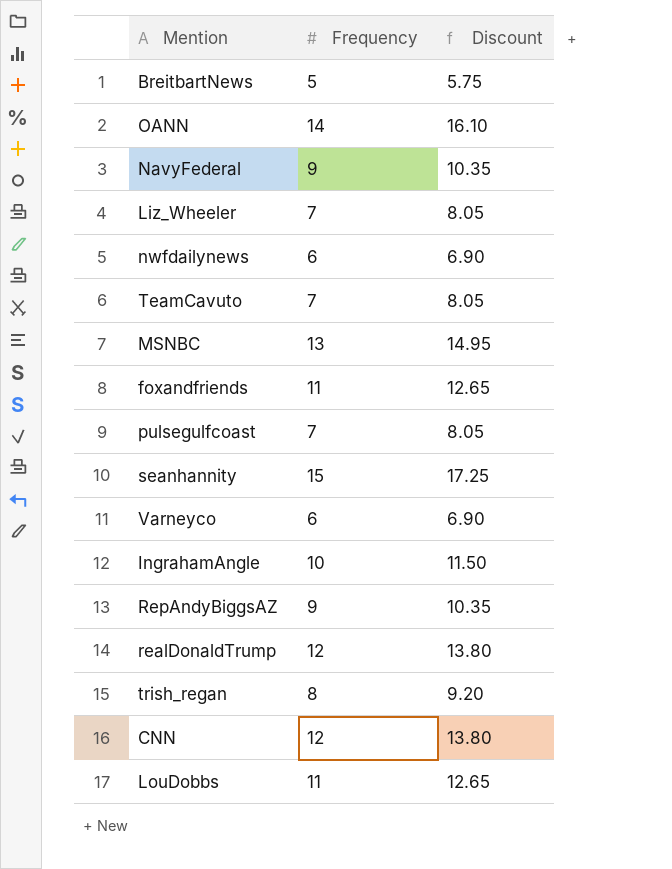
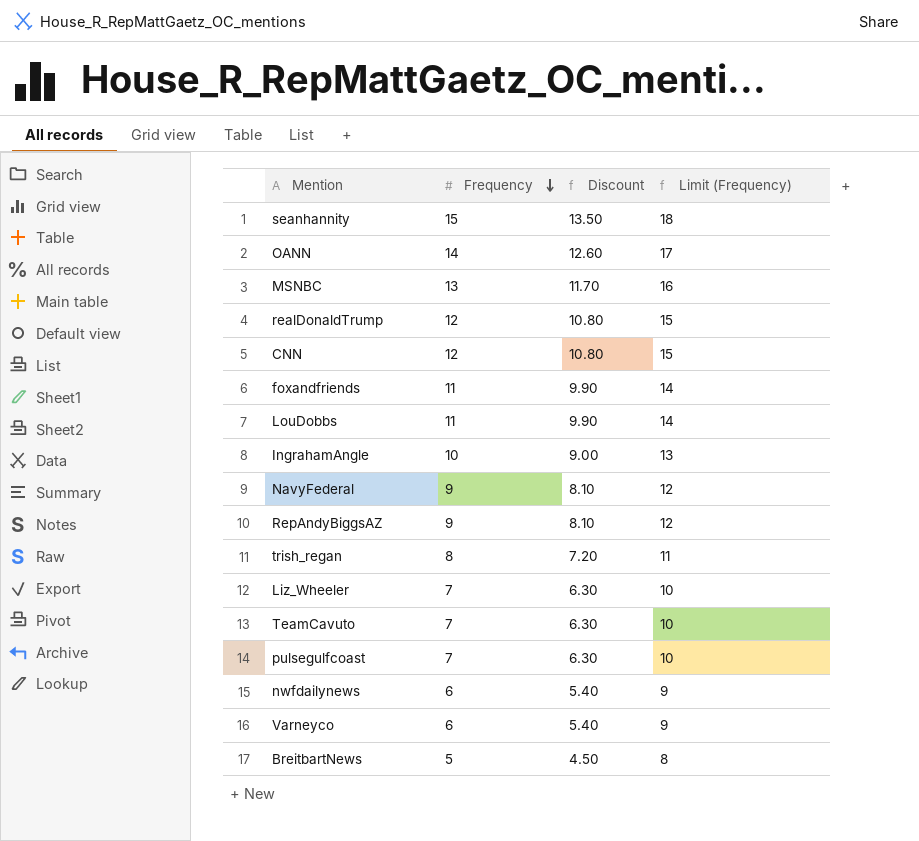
row order: none -> Frequency descending
column Discount | formula: [Frequency] * 1.15 -> [Frequency] * 0.9
column Limit (Frequency) | formula: none -> [Frequency] + 3

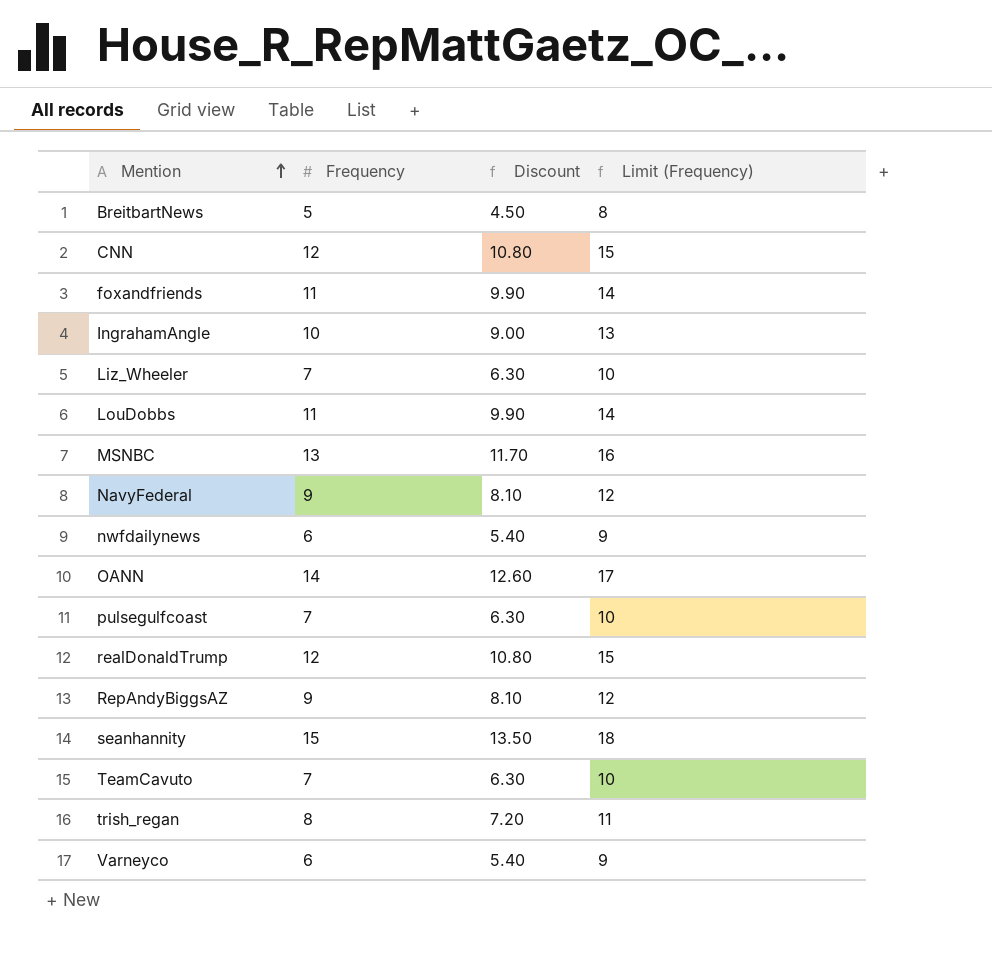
row order: Frequency descending -> Mention ascending

